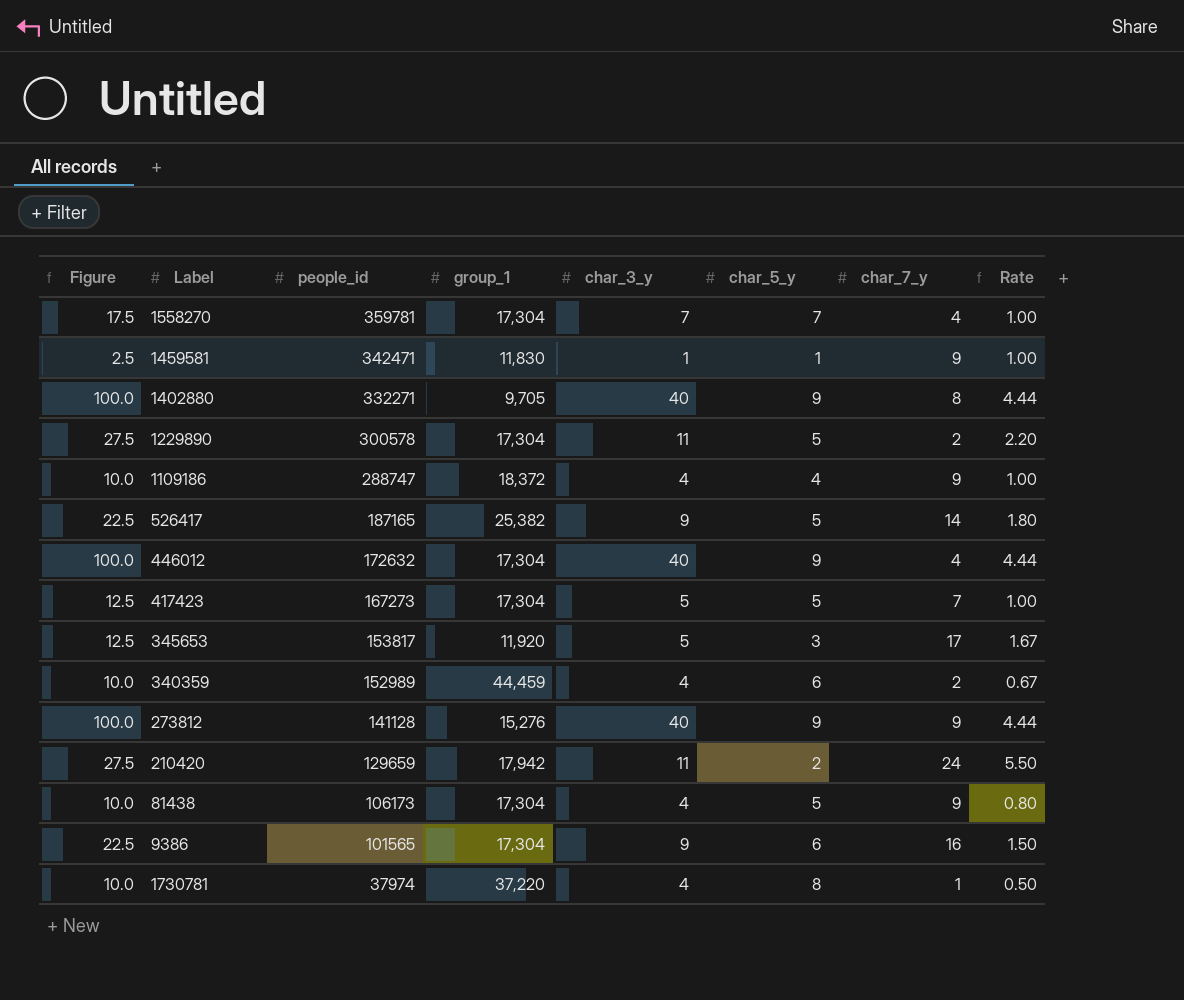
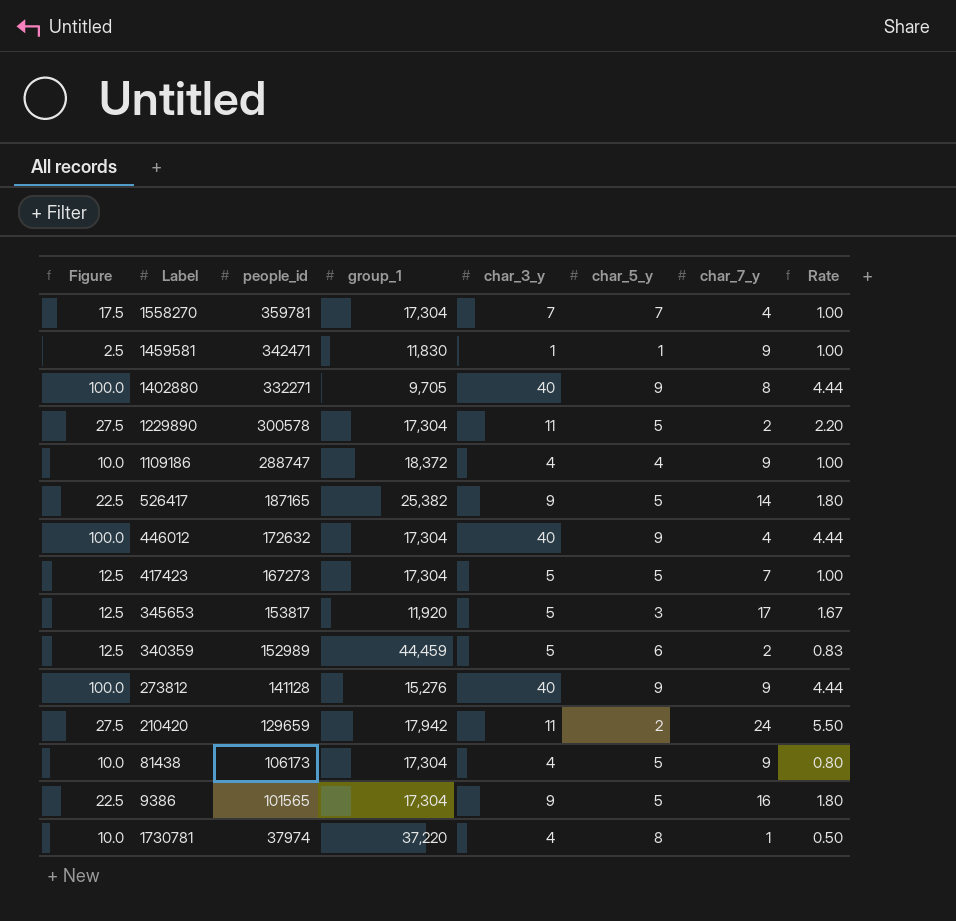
340359 | Figure: 10.0 -> 12.5
340359 | char_3_y: 4 -> 5
340359 | Rate: 0.67 -> 0.83
9386 | char_5_y: 6 -> 5
9386 | Rate: 1.50 -> 1.80

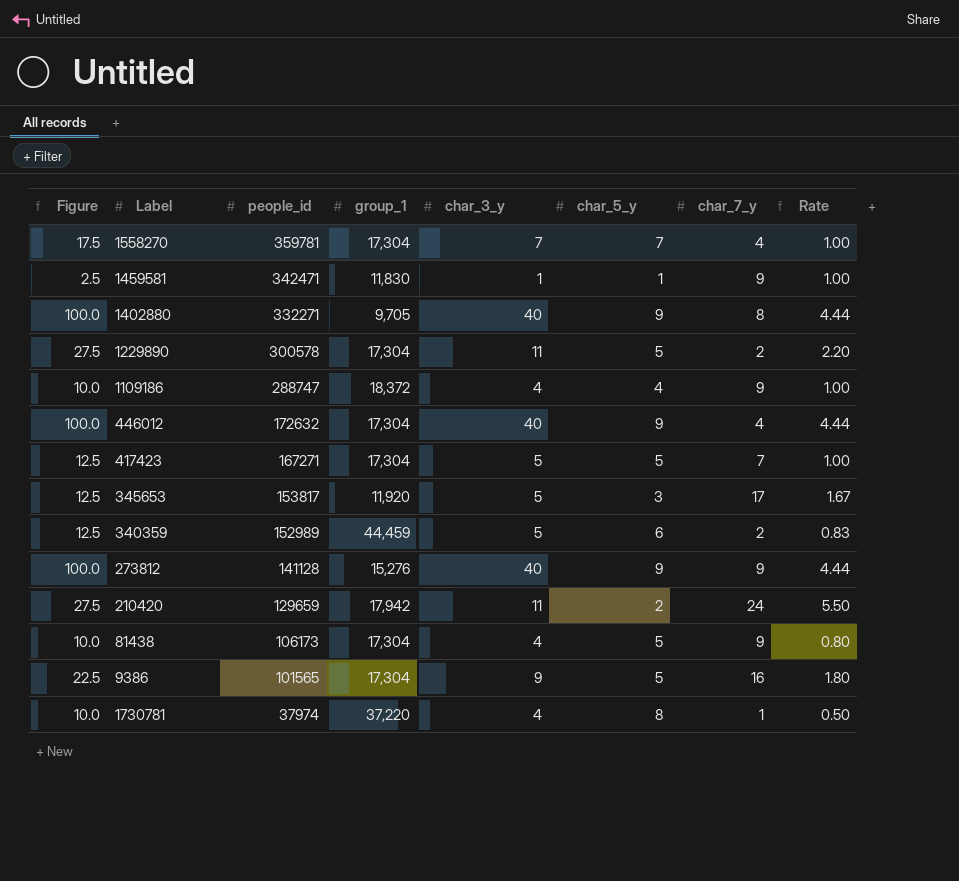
row 526417: 22.5 | 187165 | 25,382 | 9 | 5 | 14 | 1.80 -> none
417423 | people_id: 167273 -> 167271

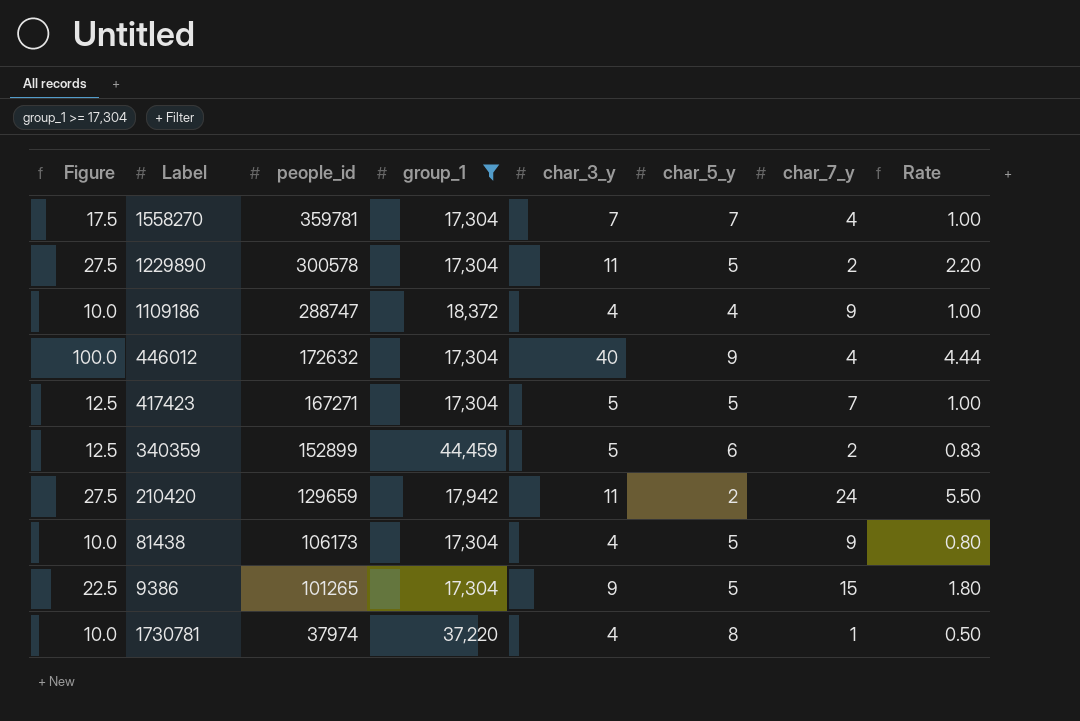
filter: none -> group_1 >= 17,304
340359 | people_id: 152989 -> 152899
9386 | people_id: 101565 -> 101265
9386 | char_7_y: 16 -> 15

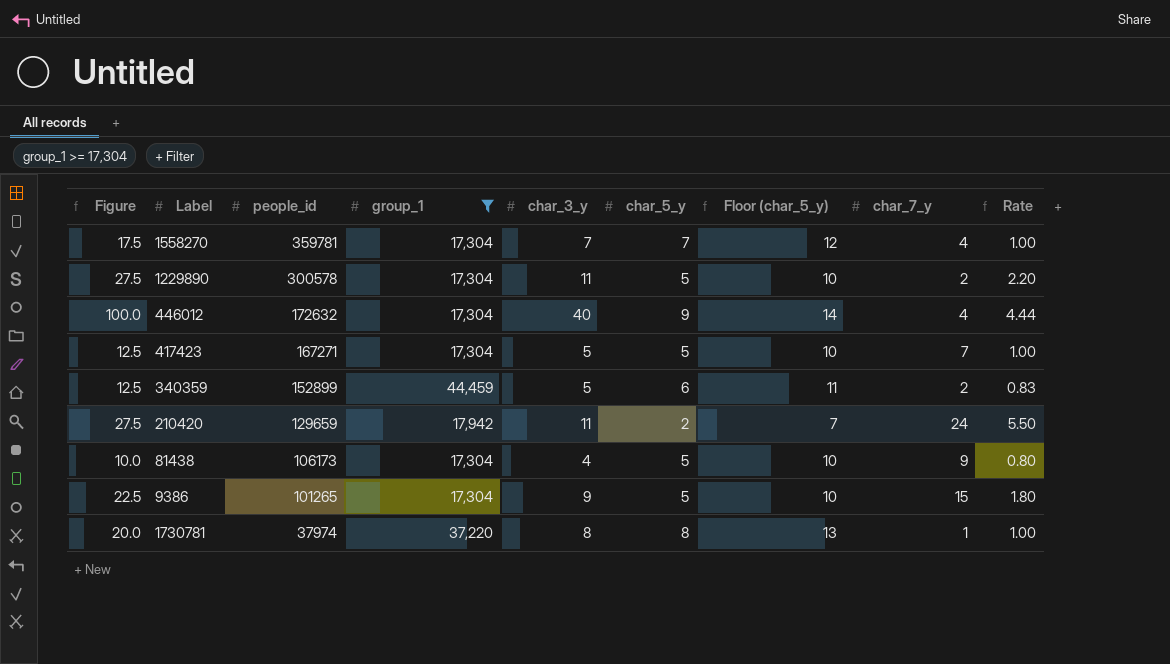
column Floor (char_5_y) | formula: none -> [char_5_y] + 5
row 1109186: 10.0 | 288747 | 18,372 | 4 | 4 | 9 | 1.00 -> none
1730781 | Figure: 10.0 -> 20.0
1730781 | char_3_y: 4 -> 8
1730781 | Rate: 0.50 -> 1.00

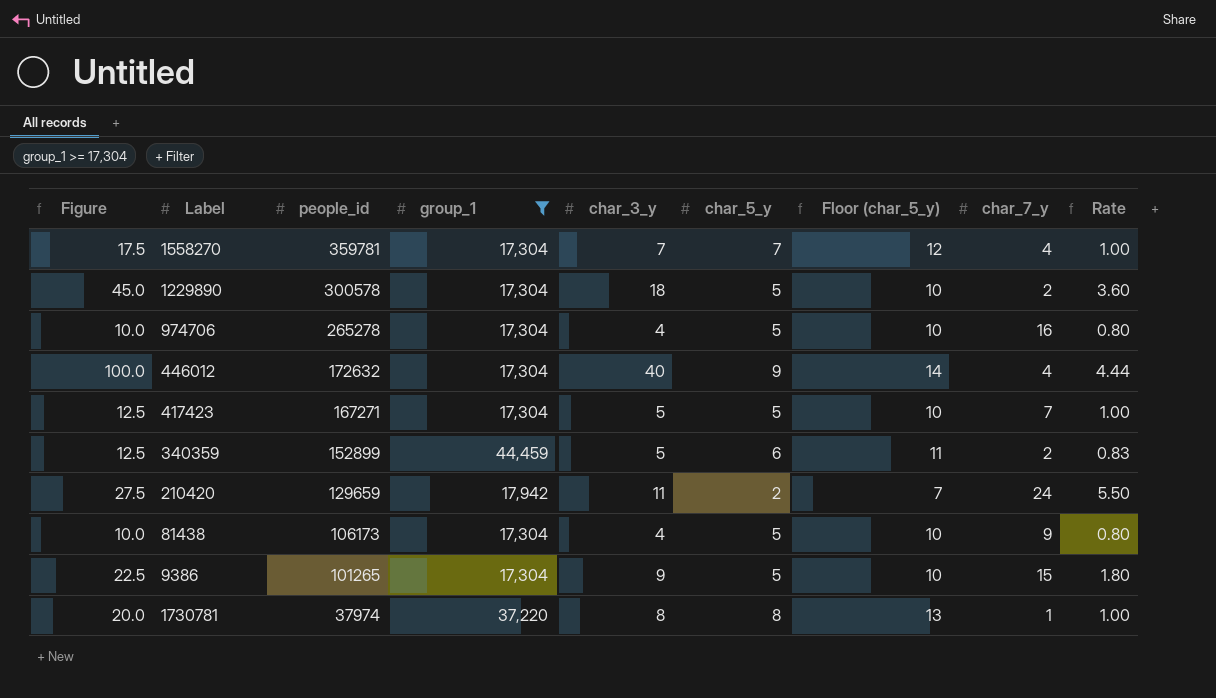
1229890 | Figure: 27.5 -> 45.0
1229890 | char_3_y: 11 -> 18
1229890 | Rate: 2.20 -> 3.60
row 974706: none -> 10.0 | 265278 | 17,304 | 4 | 5 | 10 | 16 | 0.80

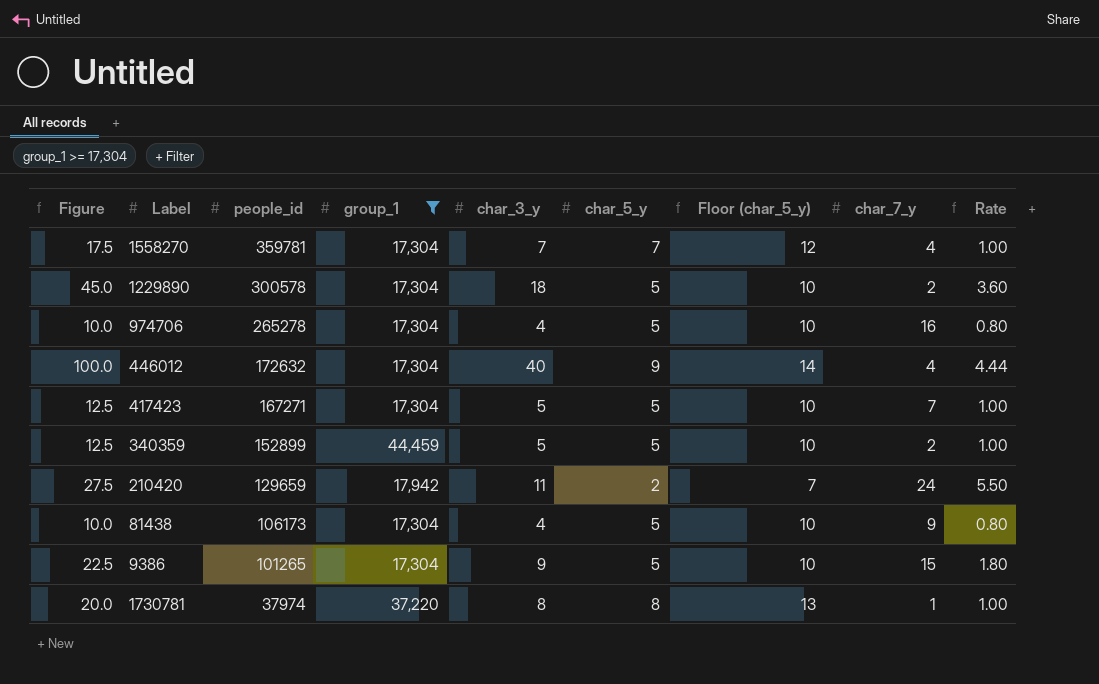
340359 | char_5_y: 6 -> 5
340359 | Floor (char_5_y): 11 -> 10
340359 | Rate: 0.83 -> 1.00

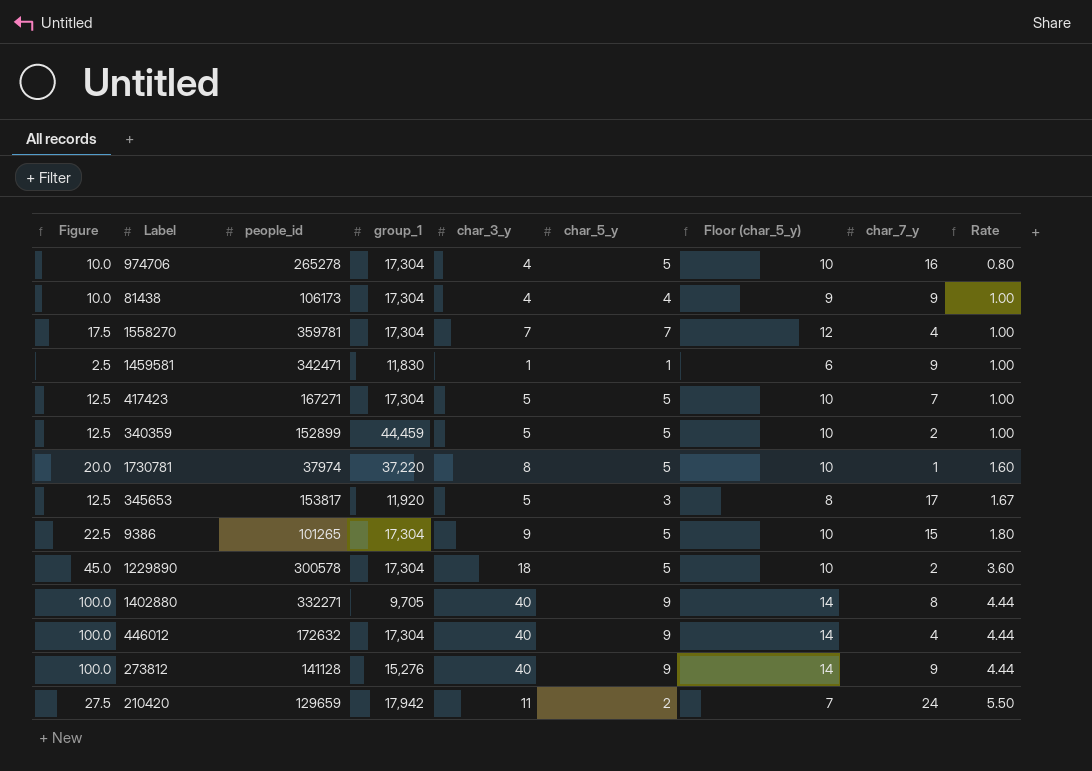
filter: group_1 >= 17,304 -> none
row order: people_id descending -> Rate ascending
81438 | char_5_y: 5 -> 4
81438 | Floor (char_5_y): 10 -> 9
81438 | Rate: 0.80 -> 1.00
1730781 | char_5_y: 8 -> 5
1730781 | Floor (char_5_y): 13 -> 10
1730781 | Rate: 1.00 -> 1.60

